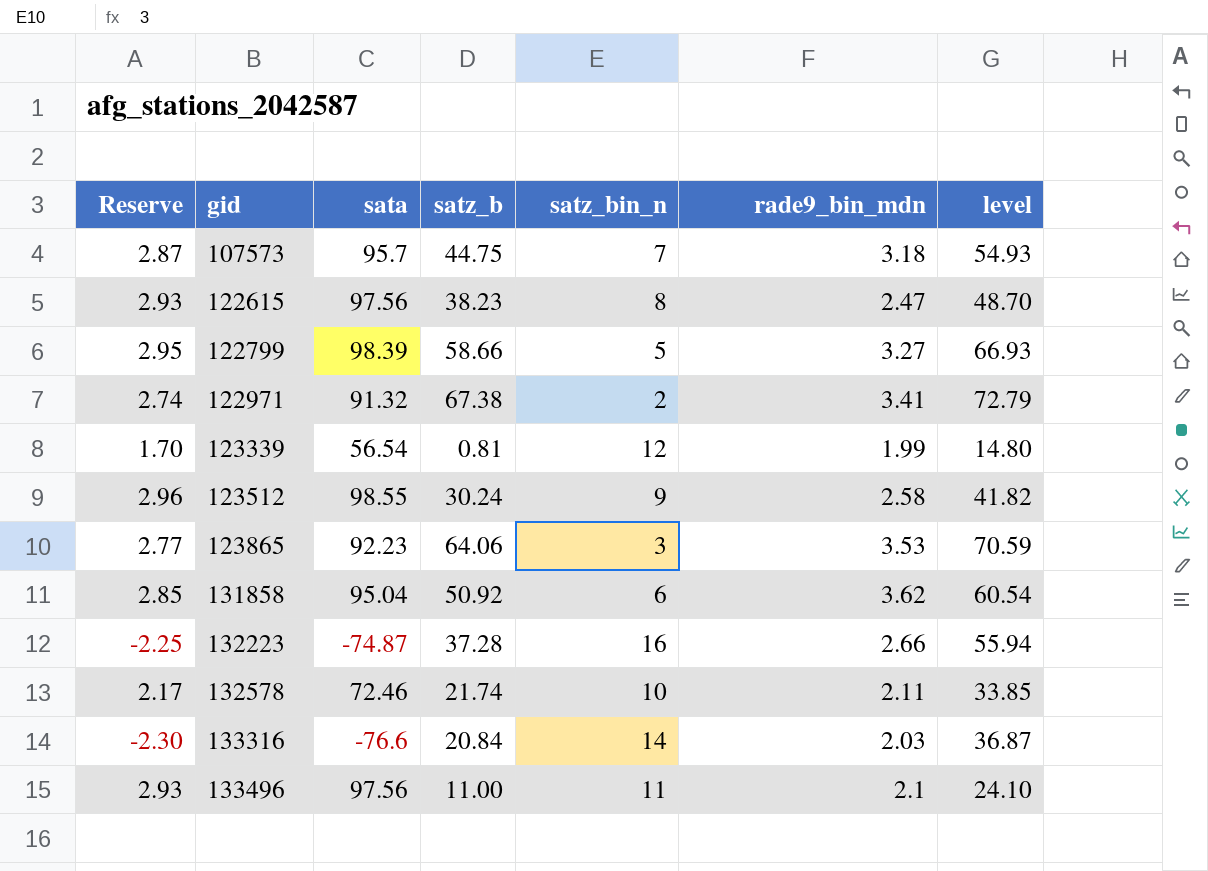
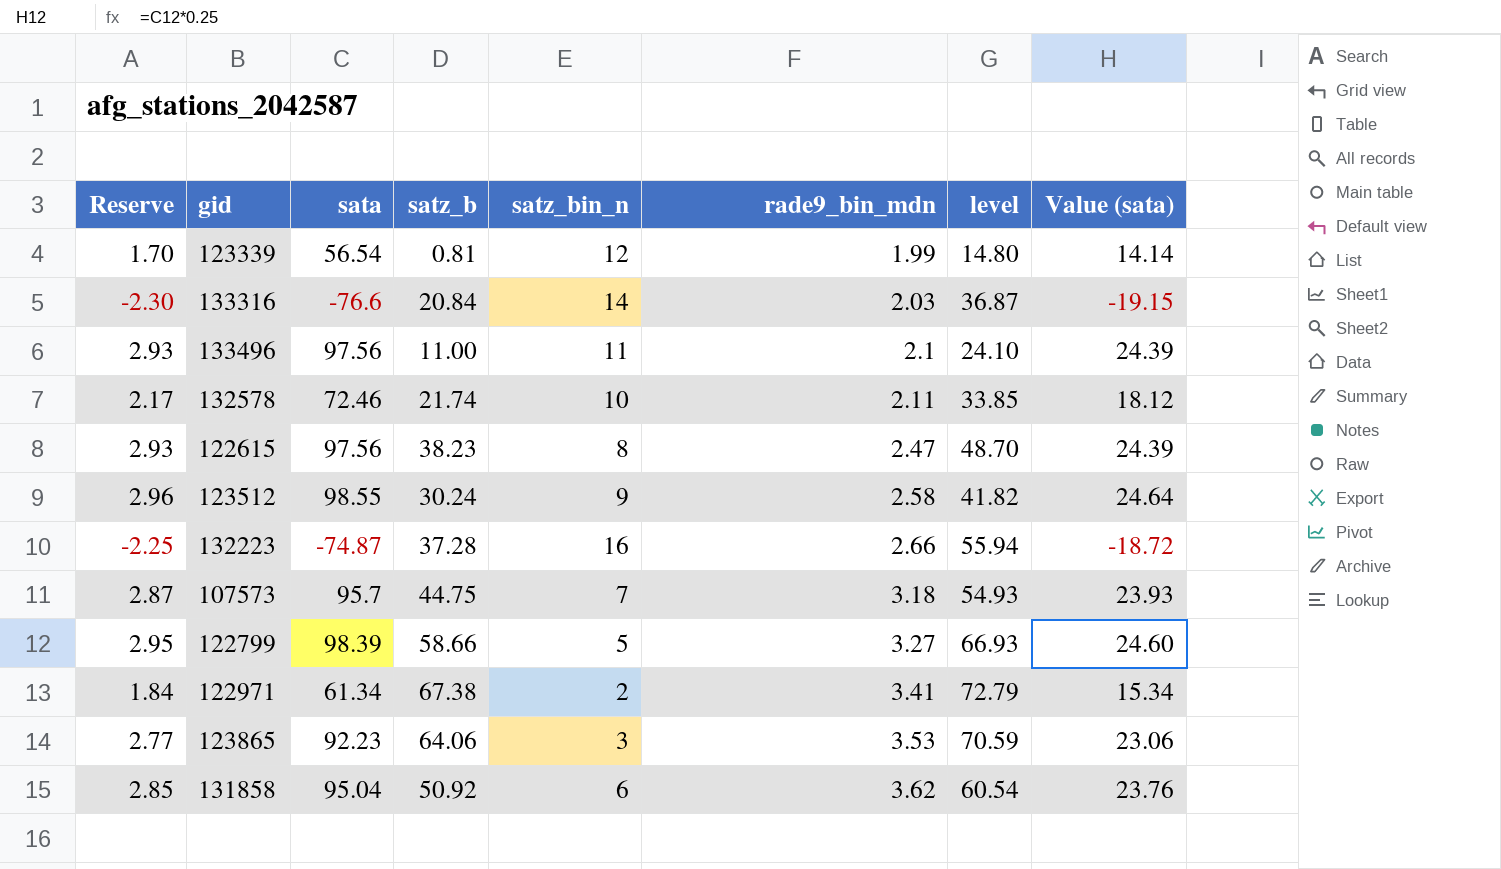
row order: gid ascending -> rade9_bin_mdn ascending
column Value (sata) | formula: none -> [sata] * 0.25
122971 | Reserve: 2.74 -> 1.84
122971 | sata: 91.32 -> 61.34

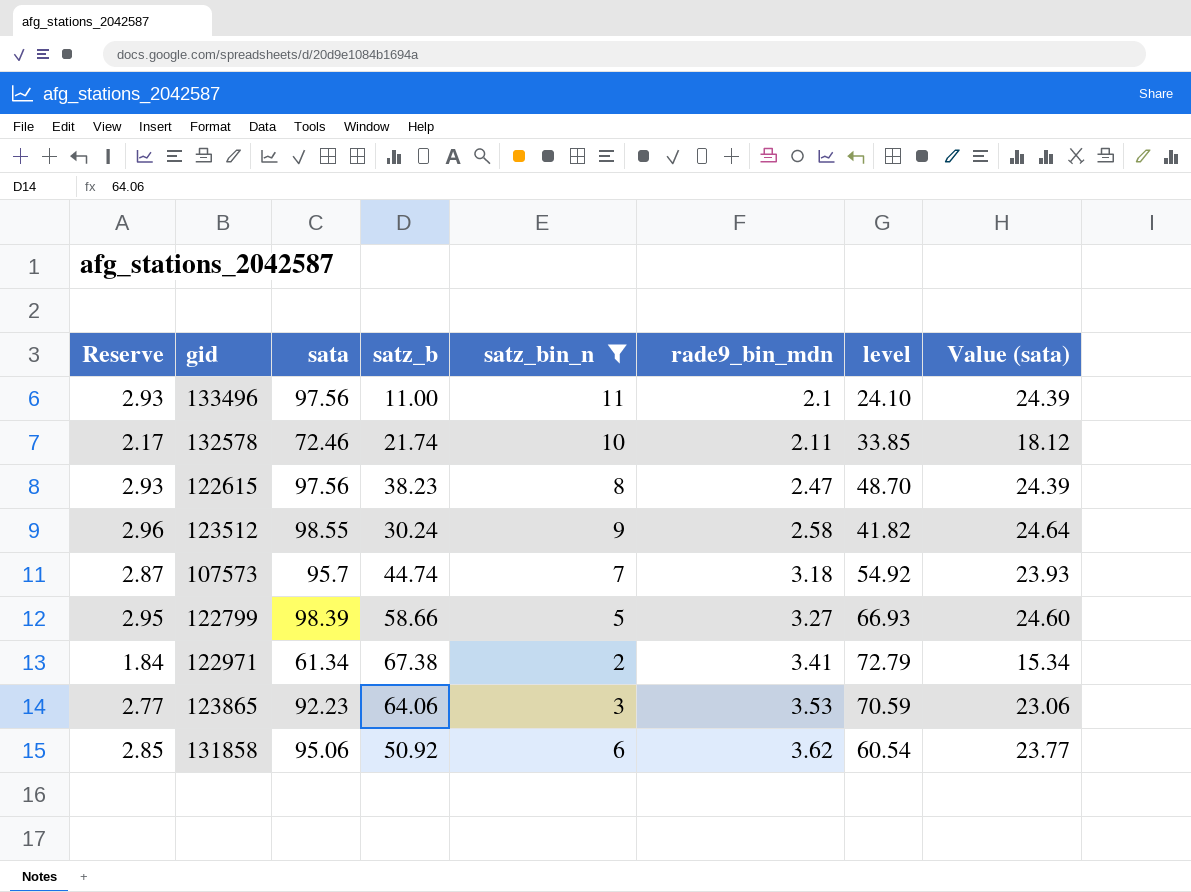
filter: none -> satz_bin_n <= 11
107573 | satz_b: 44.75 -> 44.74
107573 | level: 54.93 -> 54.92
131858 | sata: 95.04 -> 95.06
131858 | Value (sata): 23.76 -> 23.77

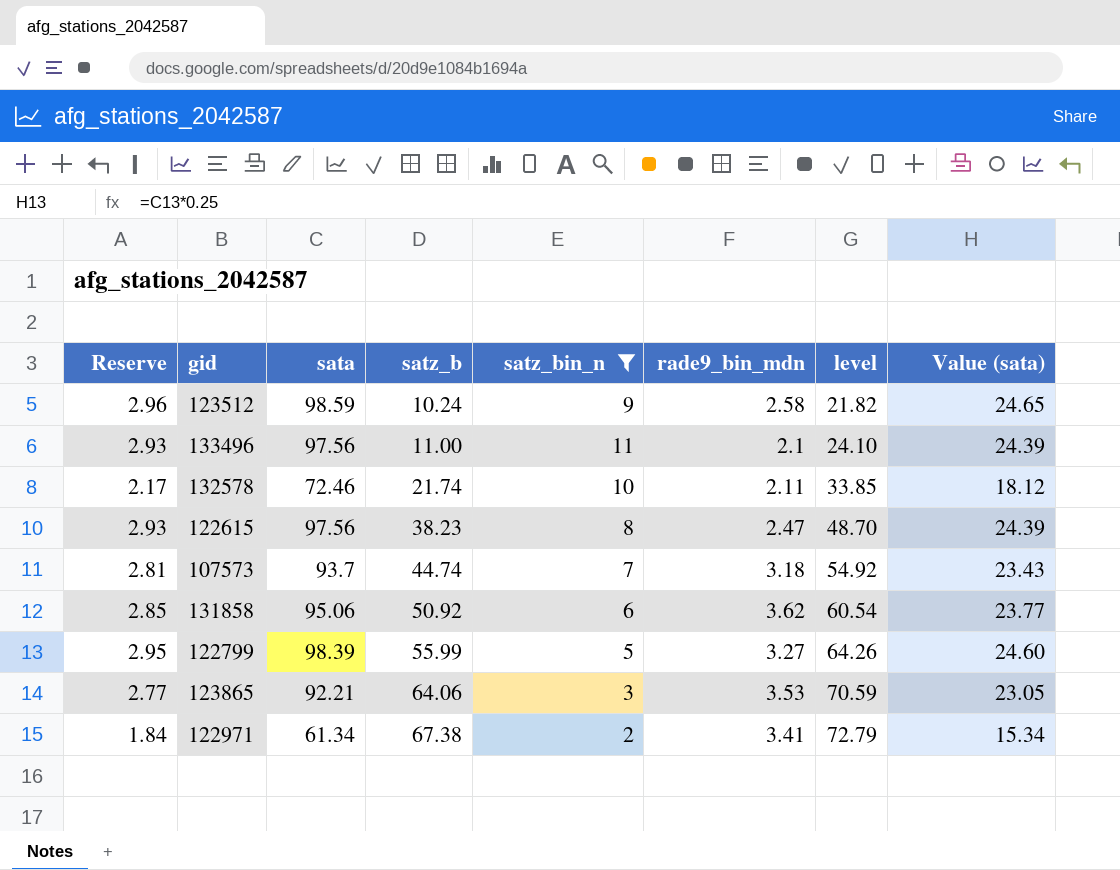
row order: rade9_bin_mdn ascending -> satz_b ascending
123512 | sata: 98.55 -> 98.59
123512 | satz_b: 30.24 -> 10.24
123512 | level: 41.82 -> 21.82
123512 | Value (sata): 24.64 -> 24.65
107573 | Reserve: 2.87 -> 2.81
107573 | sata: 95.7 -> 93.7
107573 | Value (sata): 23.93 -> 23.43
122799 | satz_b: 58.66 -> 55.99
122799 | level: 66.93 -> 64.26
123865 | sata: 92.23 -> 92.21
123865 | Value (sata): 23.06 -> 23.05

